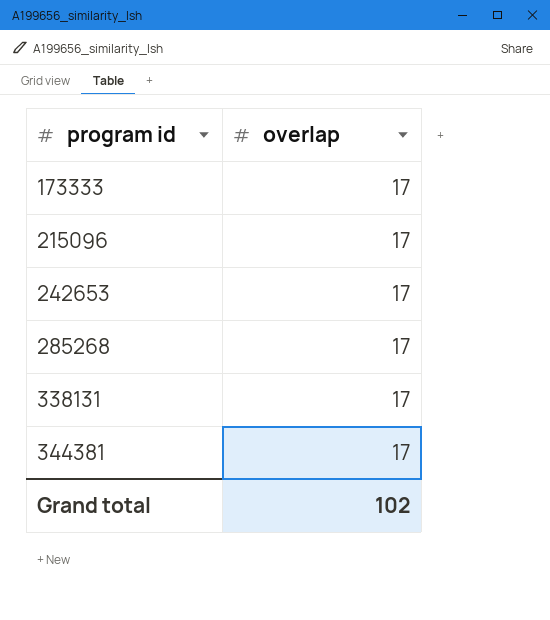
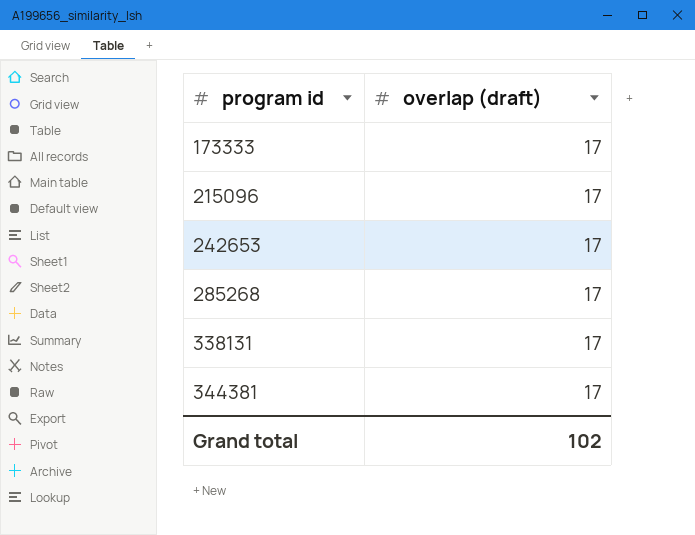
column name: overlap -> overlap (draft)

